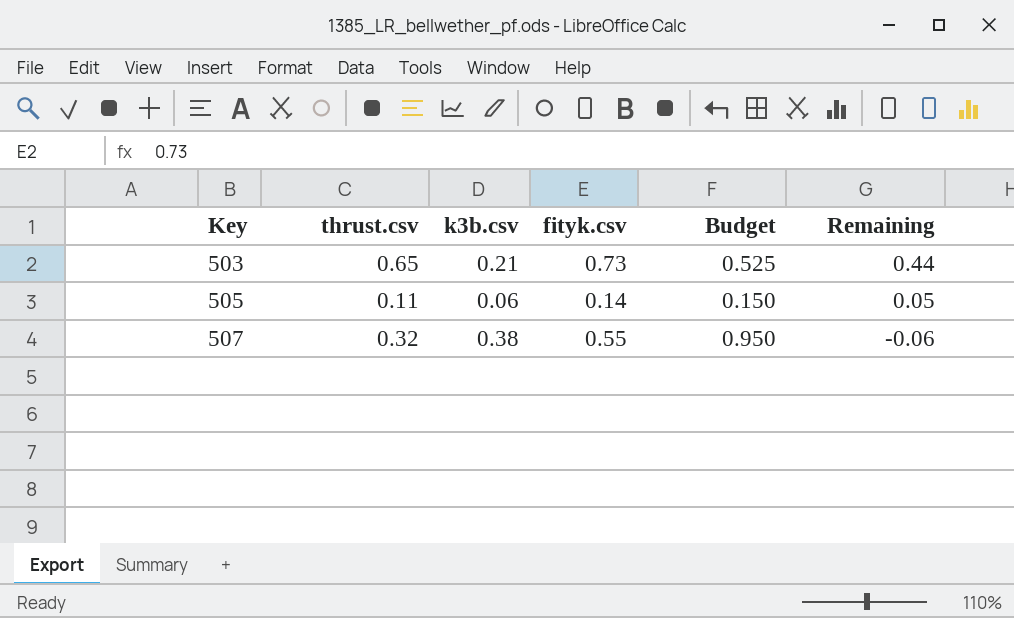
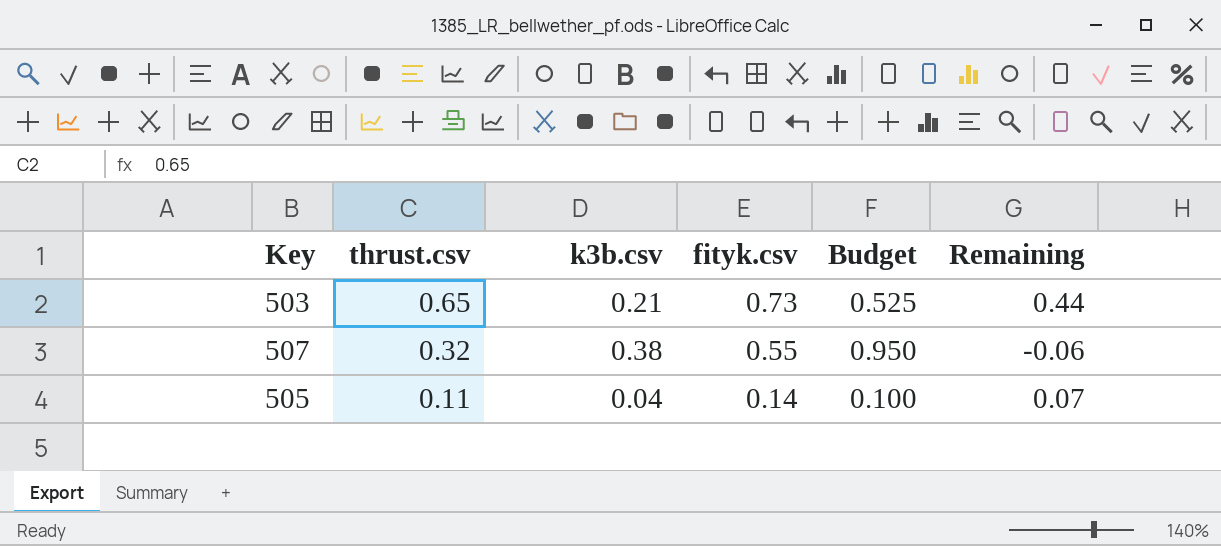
row order: Key ascending -> thrust.csv descending
505 | k3b.csv: 0.06 -> 0.04
505 | Budget: 0.150 -> 0.100
505 | Remaining: 0.05 -> 0.07

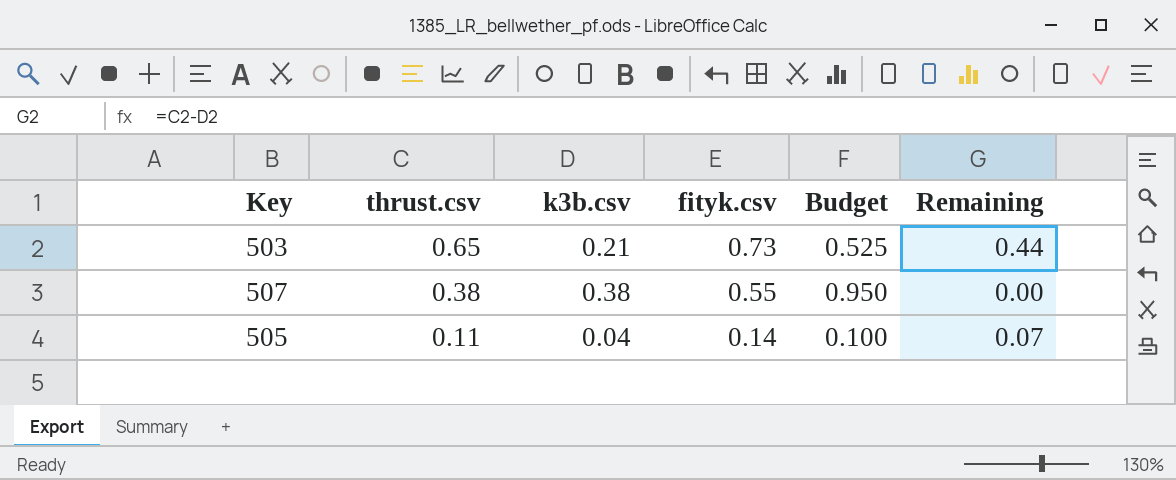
507 | thrust.csv: 0.32 -> 0.38
507 | Remaining: -0.06 -> 0.00

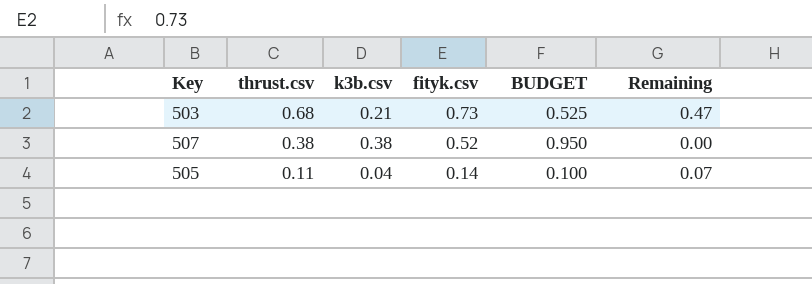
column name: Budget -> BUDGET
503 | thrust.csv: 0.65 -> 0.68
503 | Remaining: 0.44 -> 0.47
507 | fityk.csv: 0.55 -> 0.52

